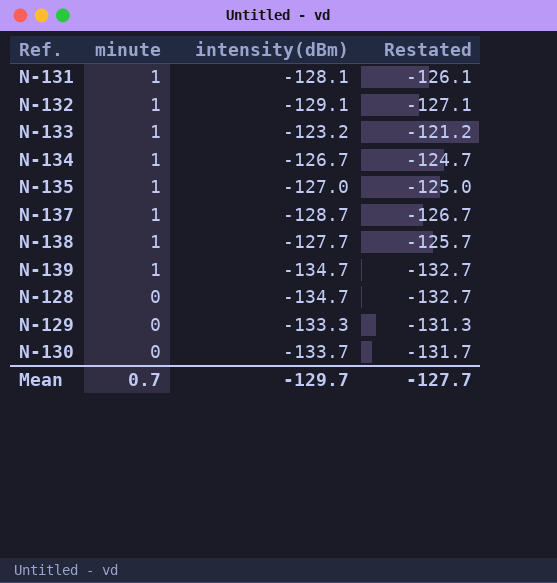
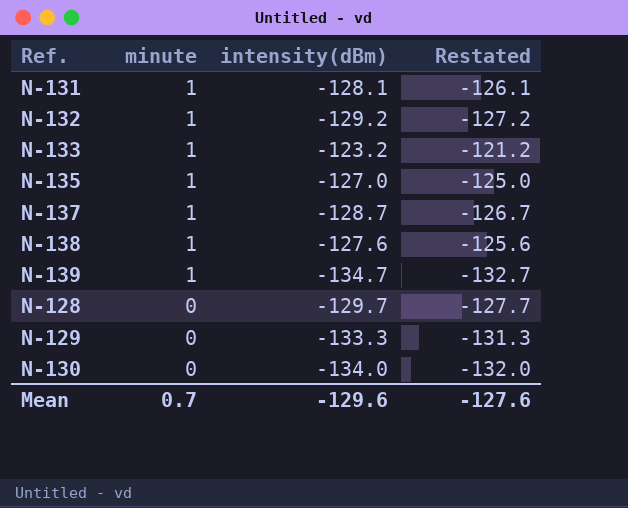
row N-134: 1 | -126.7 | -124.7 -> none
N-132 | intensity(dBm): -129.1 -> -129.2
N-132 | Restated: -127.1 -> -127.2
N-138 | intensity(dBm): -127.7 -> -127.6
N-138 | Restated: -125.7 -> -125.6
N-128 | intensity(dBm): -134.7 -> -129.7
N-128 | Restated: -132.7 -> -127.7
N-130 | intensity(dBm): -133.7 -> -134.0
N-130 | Restated: -131.7 -> -132.0
Mean | intensity(dBm): -129.7 -> -129.6
Mean | Restated: -127.7 -> -127.6

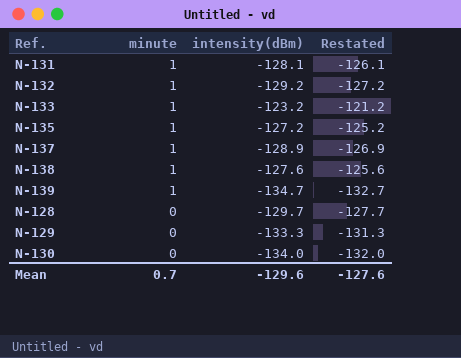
N-135 | intensity(dBm): -127.0 -> -127.2
N-135 | Restated: -125.0 -> -125.2
N-137 | intensity(dBm): -128.7 -> -128.9
N-137 | Restated: -126.7 -> -126.9

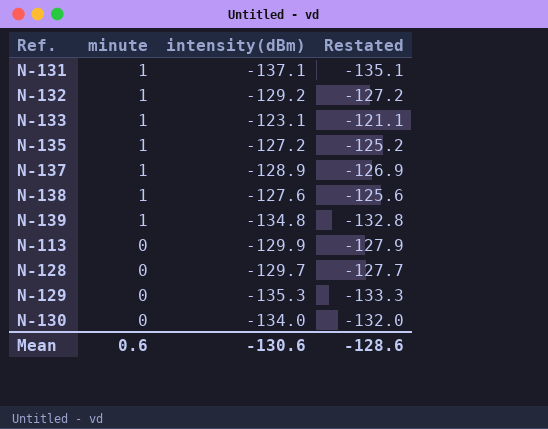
N-131 | intensity(dBm): -128.1 -> -137.1
N-131 | Restated: -126.1 -> -135.1
N-133 | intensity(dBm): -123.2 -> -123.1
N-133 | Restated: -121.2 -> -121.1
N-139 | intensity(dBm): -134.7 -> -134.8
N-139 | Restated: -132.7 -> -132.8
row N-113: none -> 0 | -129.9 | -127.9
N-129 | intensity(dBm): -133.3 -> -135.3
N-129 | Restated: -131.3 -> -133.3
Mean | minute: 0.7 -> 0.6
Mean | intensity(dBm): -129.6 -> -130.6
Mean | Restated: -127.6 -> -128.6

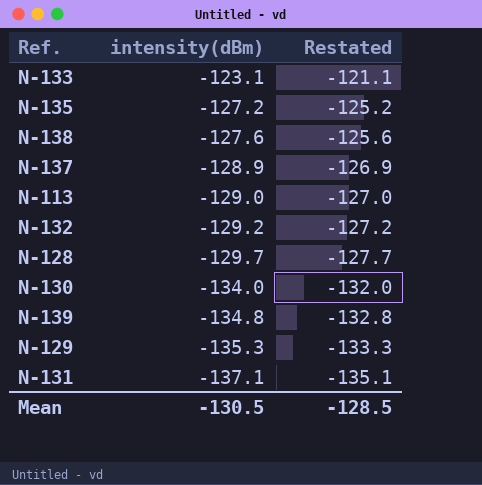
row order: minute descending -> intensity(dBm) descending
column minute | position: 2 -> none
N-113 | intensity(dBm): -129.9 -> -129.0
N-113 | Restated: -127.9 -> -127.0
Mean | intensity(dBm): -130.6 -> -130.5
Mean | Restated: -128.6 -> -128.5

